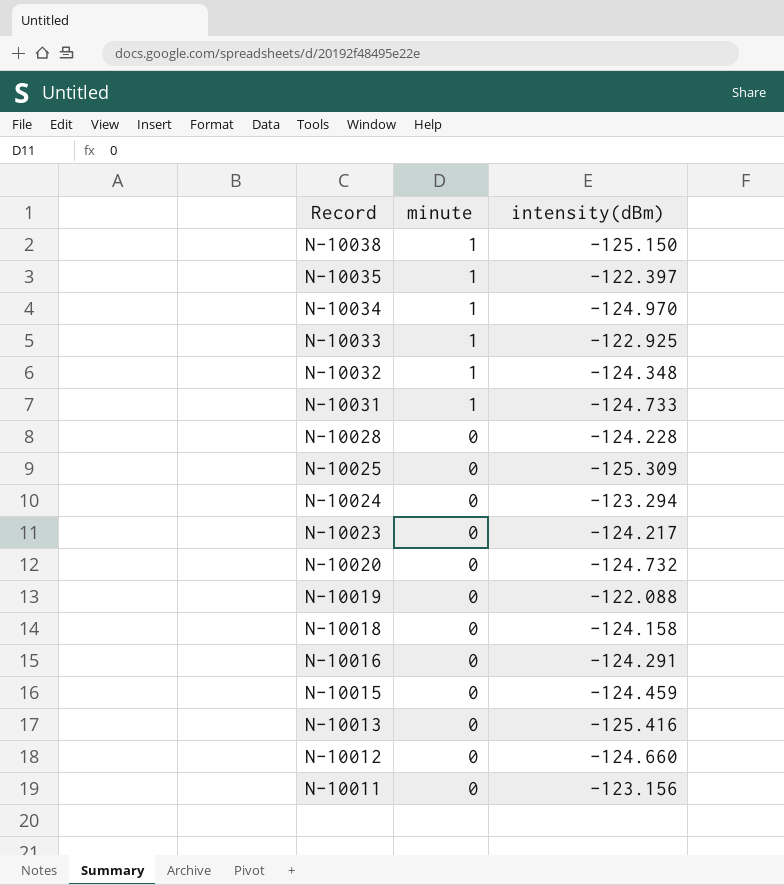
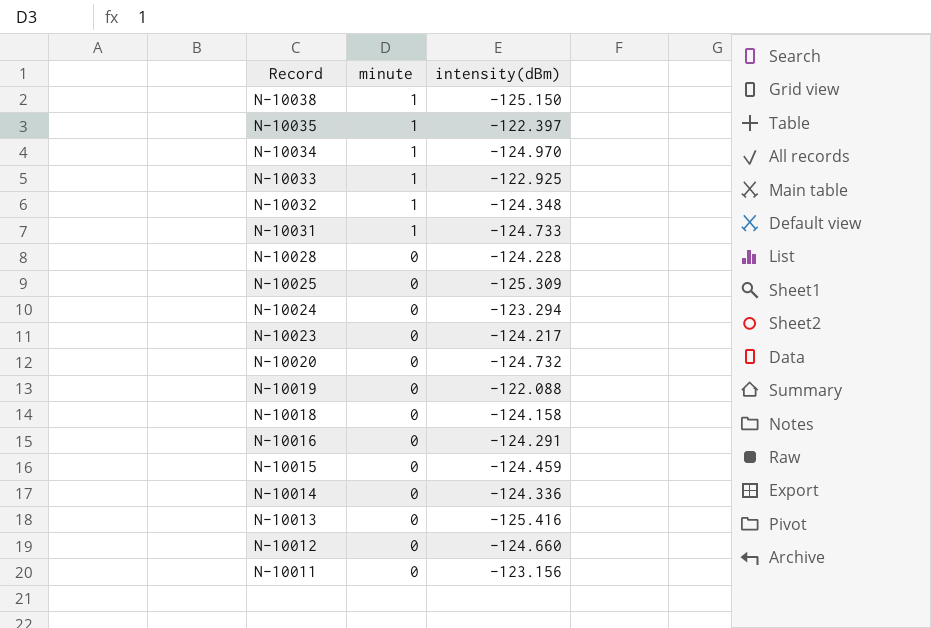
row N-10014: none -> 0 | -124.336

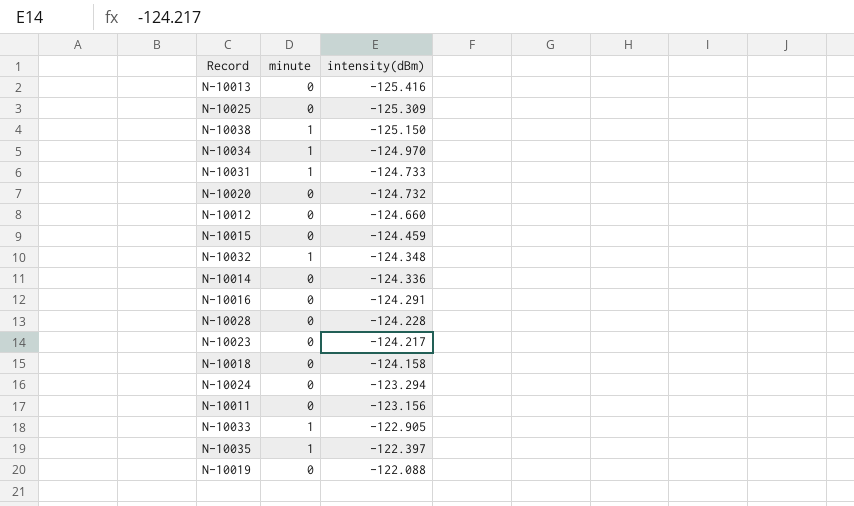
row order: Record descending -> intensity(dBm) ascending
N-10033 | intensity(dBm): -122.925 -> -122.905

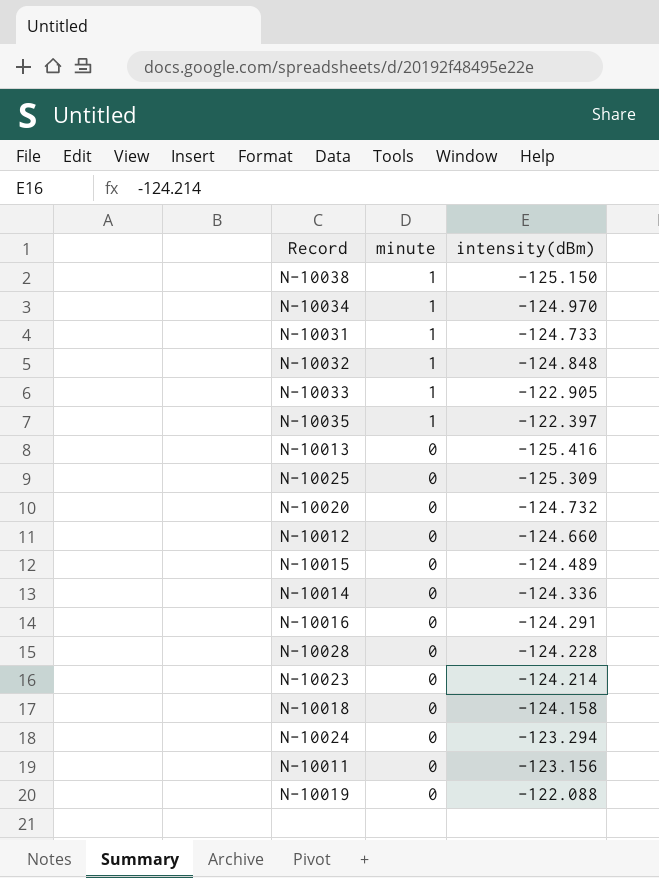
row order: intensity(dBm) ascending -> minute descending
N-10032 | intensity(dBm): -124.348 -> -124.848
N-10015 | intensity(dBm): -124.459 -> -124.489
N-10023 | intensity(dBm): -124.217 -> -124.214

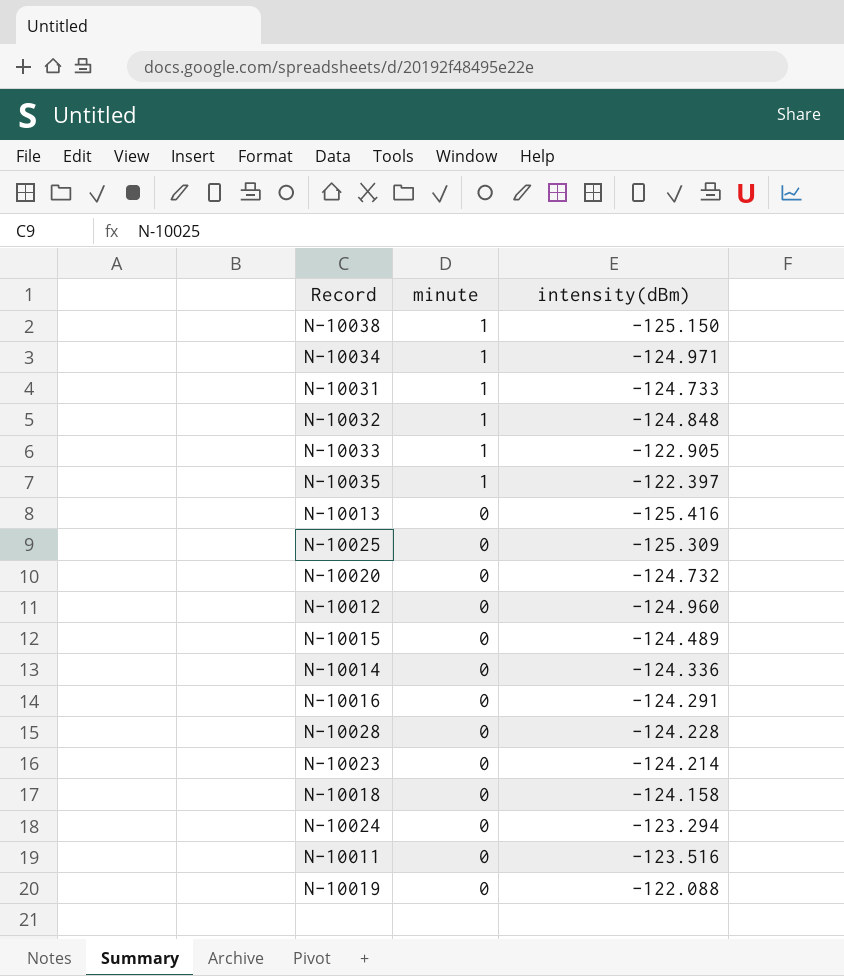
N-10034 | intensity(dBm): -124.970 -> -124.971
N-10012 | intensity(dBm): -124.660 -> -124.960
N-10011 | intensity(dBm): -123.156 -> -123.516

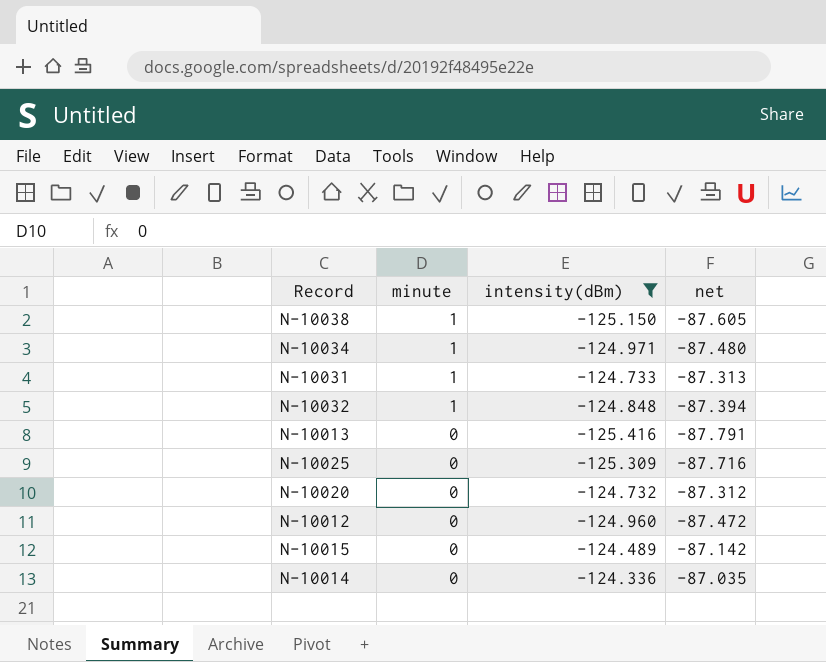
filter: none -> intensity(dBm) <= -124.336
column net | formula: none -> [intensity(dBm)] * 0.7

